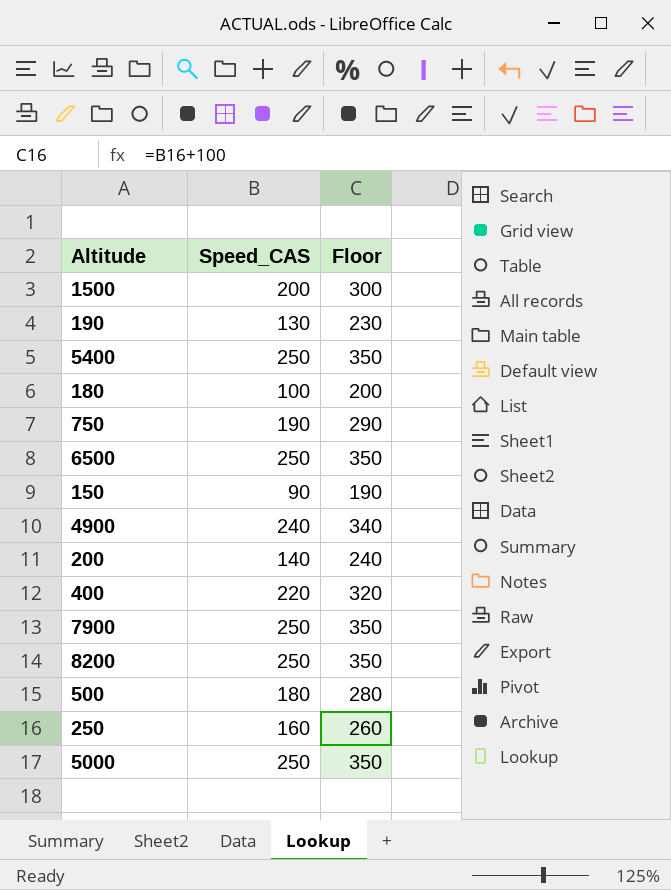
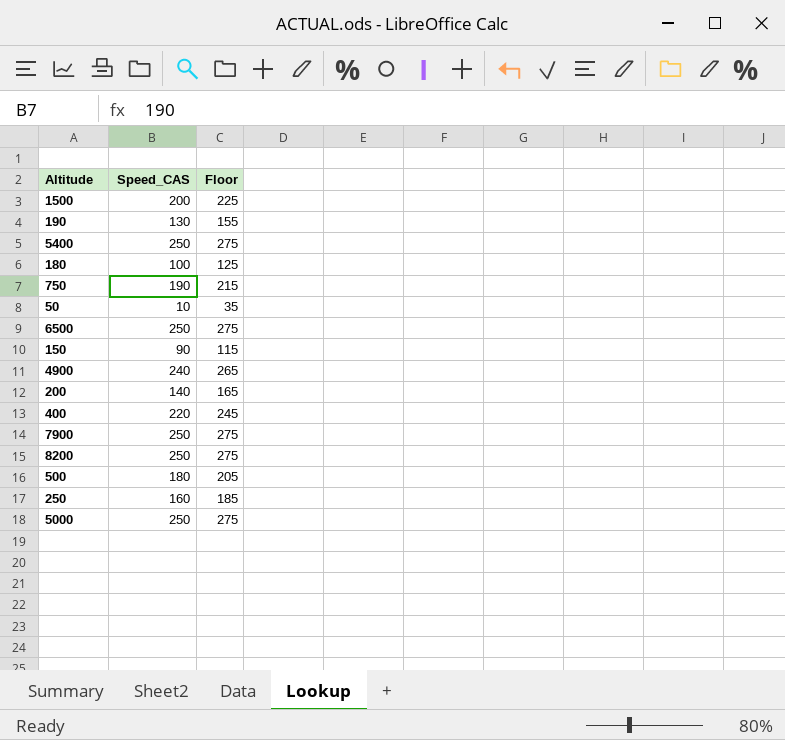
column Floor | formula: [Speed_CAS] + 100 -> [Speed_CAS] + 25
row 50: none -> 10 | 35

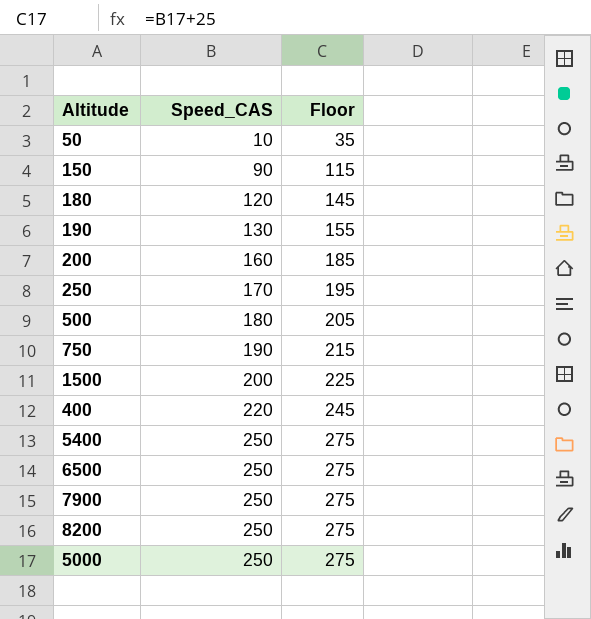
row order: none -> Speed_CAS ascending
row 4900: 240 | 265 -> none
180 | Speed_CAS: 100 -> 120
180 | Floor: 125 -> 145
200 | Speed_CAS: 140 -> 160
200 | Floor: 165 -> 185
250 | Speed_CAS: 160 -> 170
250 | Floor: 185 -> 195

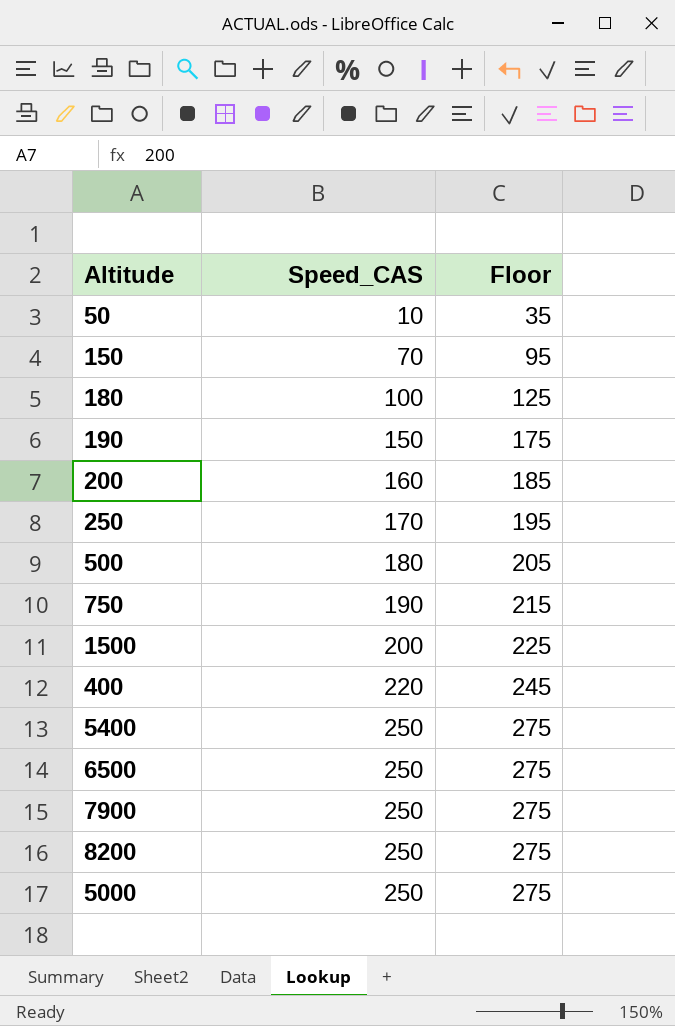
150 | Speed_CAS: 90 -> 70
150 | Floor: 115 -> 95
180 | Speed_CAS: 120 -> 100
180 | Floor: 145 -> 125
190 | Speed_CAS: 130 -> 150
190 | Floor: 155 -> 175

